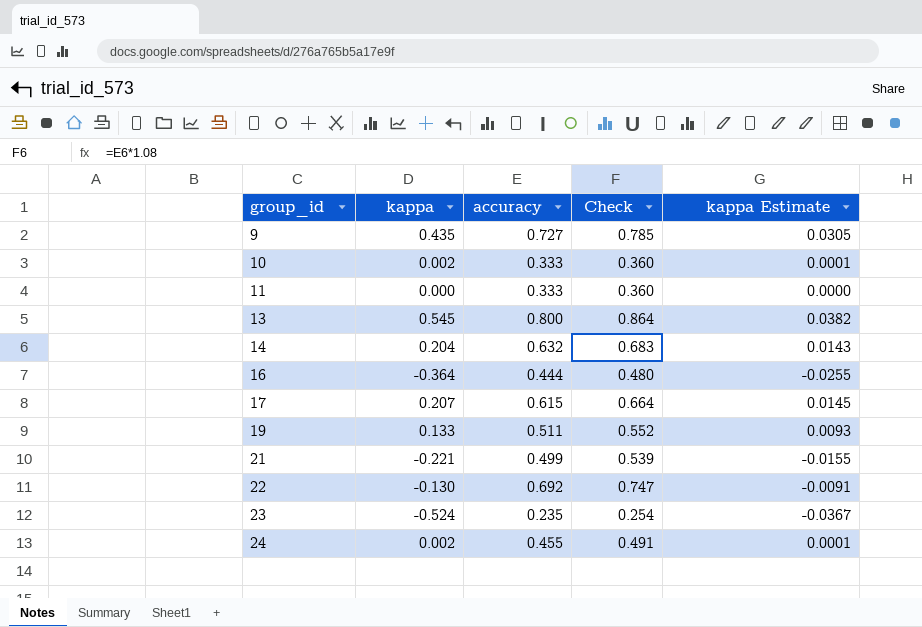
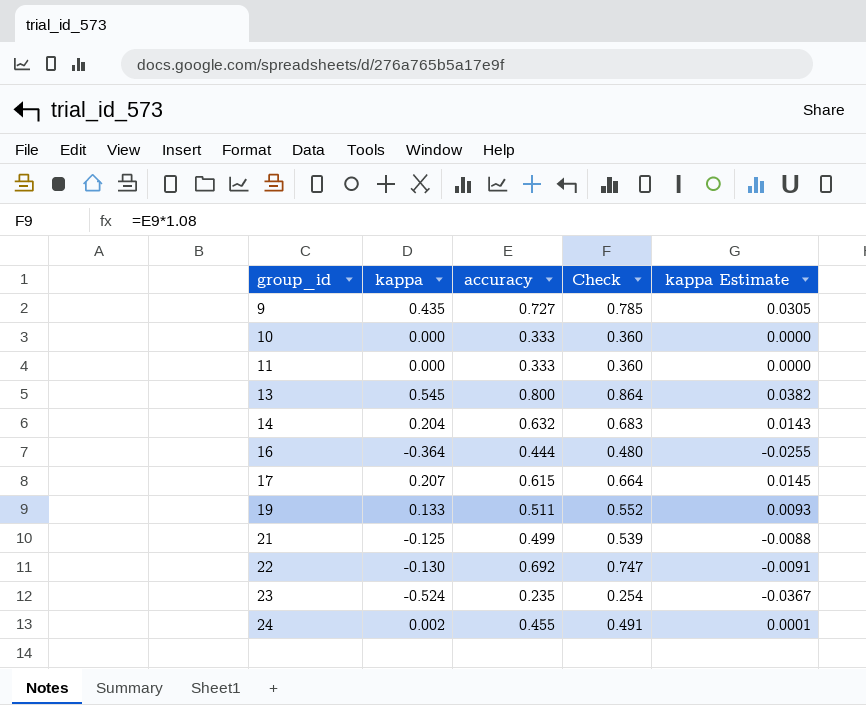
10 | kappa: 0.002 -> 0.000
10 | kappa Estimate: 0.0001 -> 0.0000
21 | kappa: -0.221 -> -0.125
21 | kappa Estimate: -0.0155 -> -0.0088

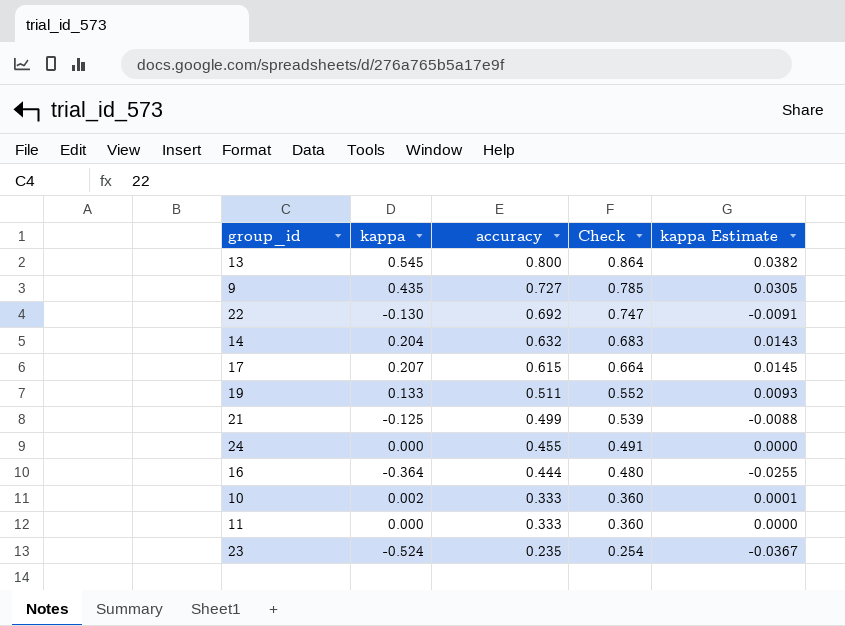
row order: group_id ascending -> accuracy descending
24 | kappa: 0.002 -> 0.000
24 | kappa Estimate: 0.0001 -> 0.0000
10 | kappa: 0.000 -> 0.002
10 | kappa Estimate: 0.0000 -> 0.0001

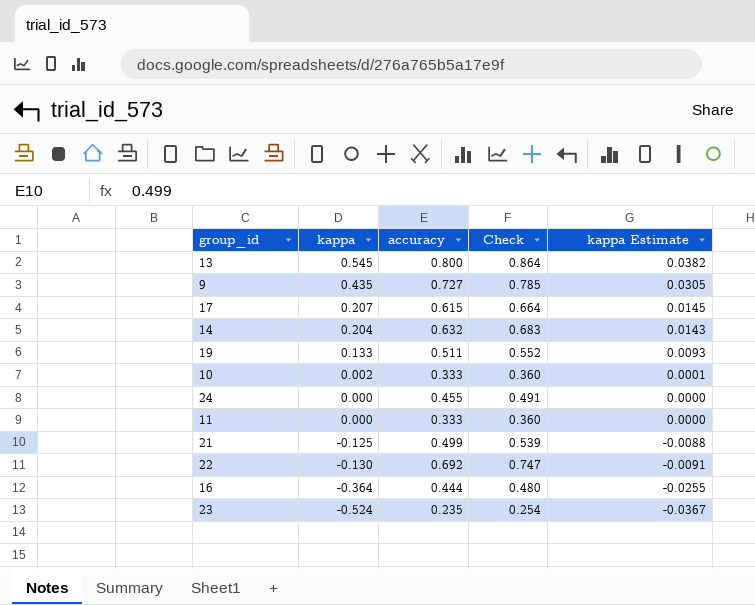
row order: accuracy descending -> kappa descending

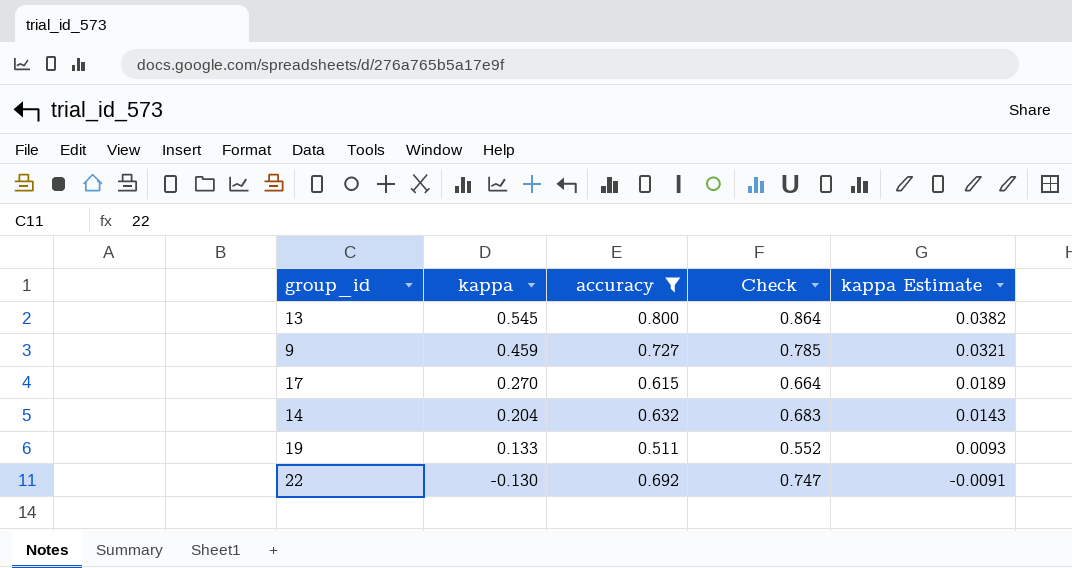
filter: none -> accuracy >= 0.511
9 | kappa: 0.435 -> 0.459
9 | kappa Estimate: 0.0305 -> 0.0321
17 | kappa: 0.207 -> 0.270
17 | kappa Estimate: 0.0145 -> 0.0189

